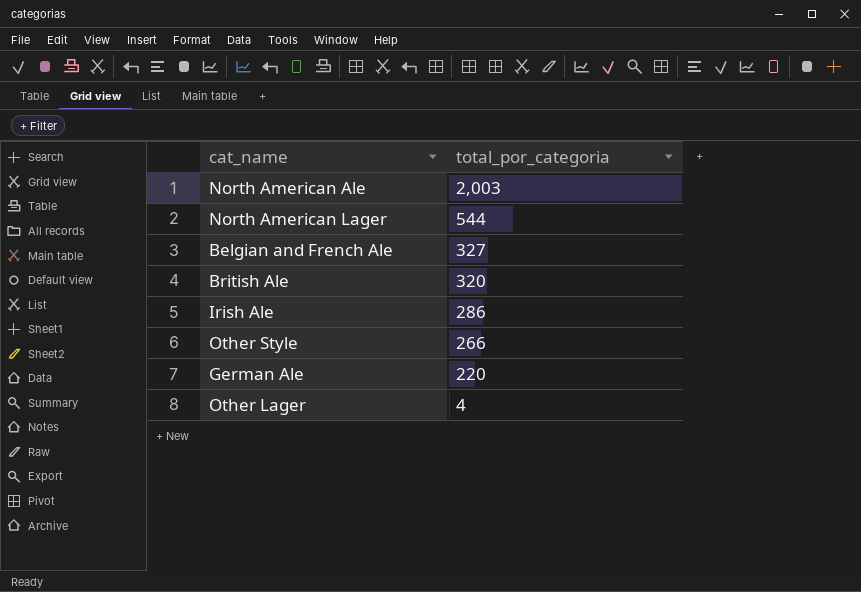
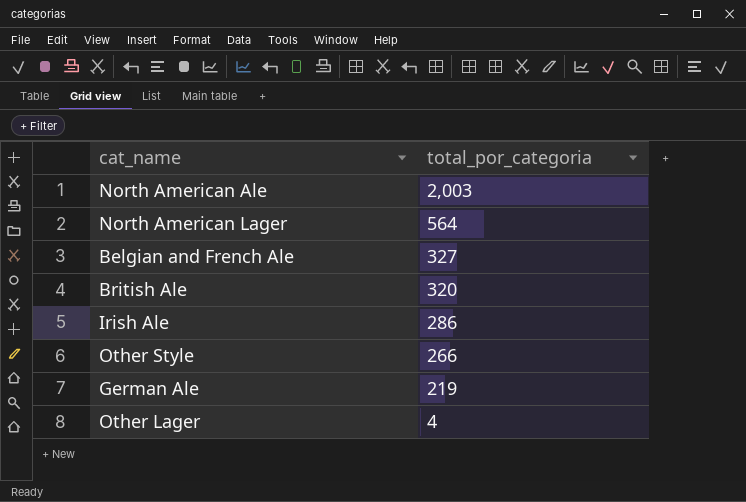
North American Lager | total_por_categoria: 544 -> 564
German Ale | total_por_categoria: 220 -> 219

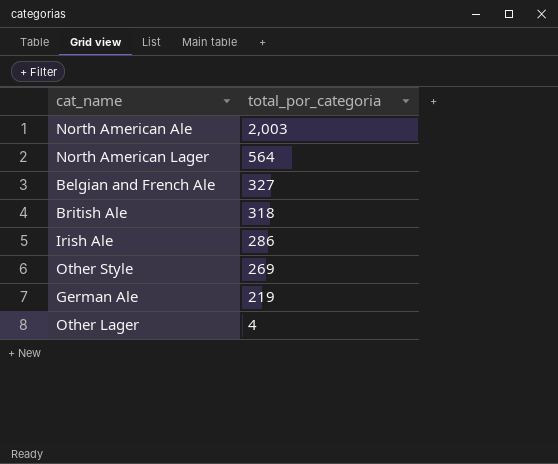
British Ale | total_por_categoria: 320 -> 318
Other Style | total_por_categoria: 266 -> 269

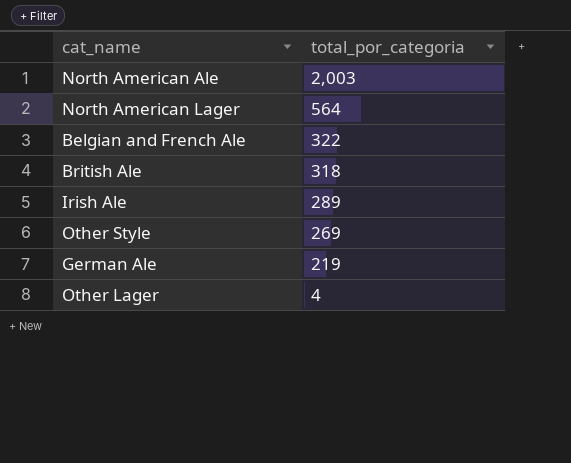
Belgian and French Ale | total_por_categoria: 327 -> 322
Irish Ale | total_por_categoria: 286 -> 289

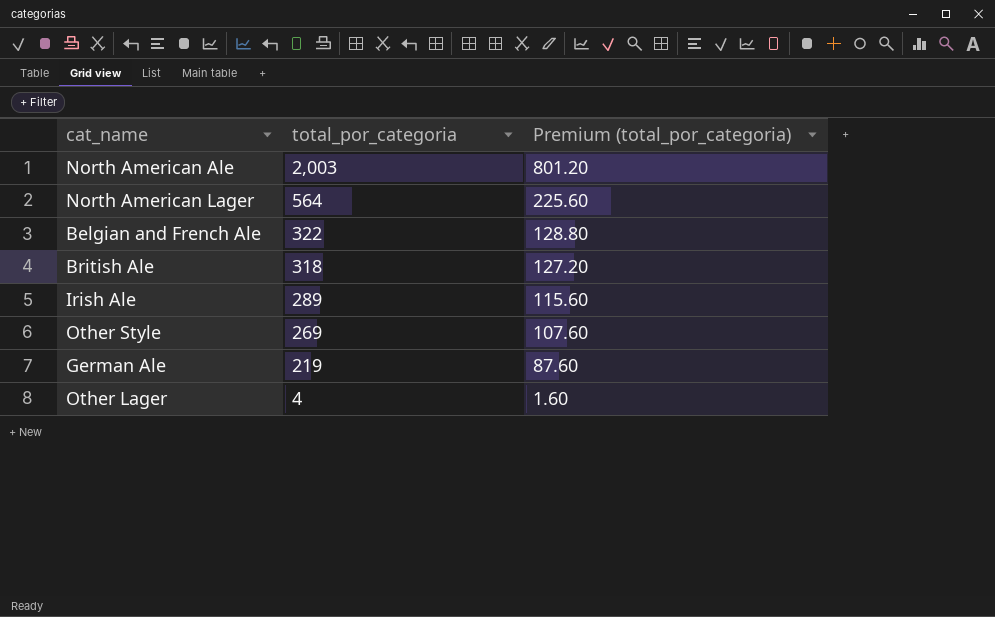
column Premium (total_por_categoria) | formula: none -> [total_por_categoria] * 0.4

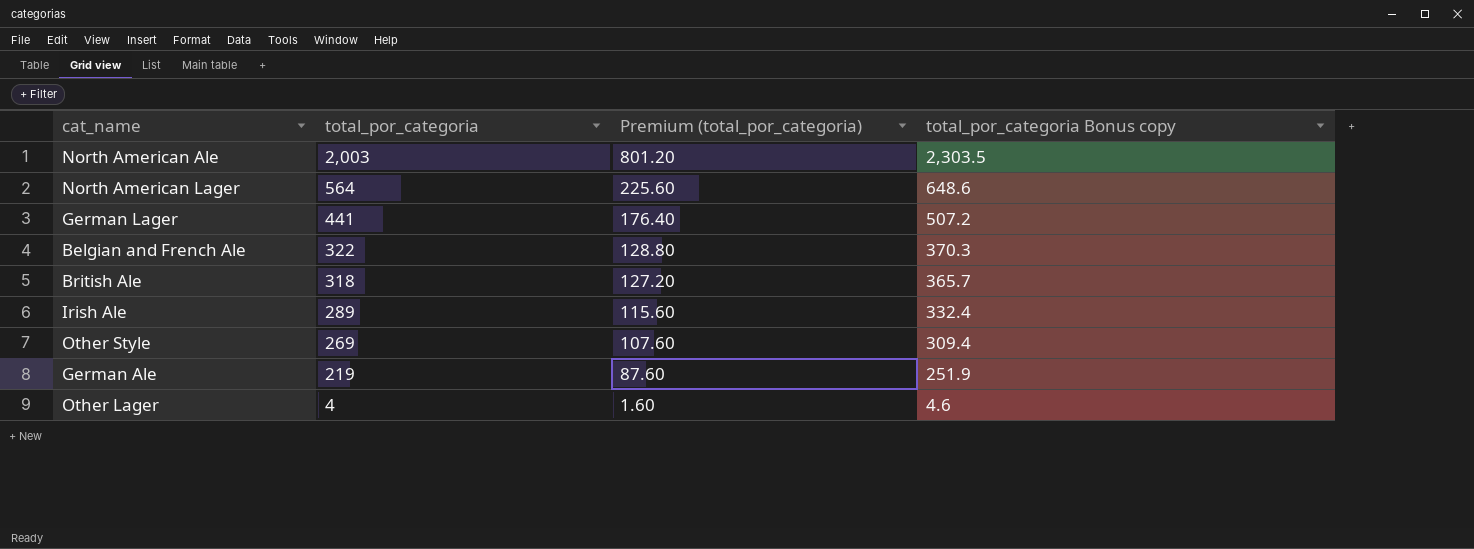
column total_por_categoria Bonus copy | formula: none -> [total_por_categoria] * 1.15
row German Lager: none -> 441 | 176.40 | 507.2

